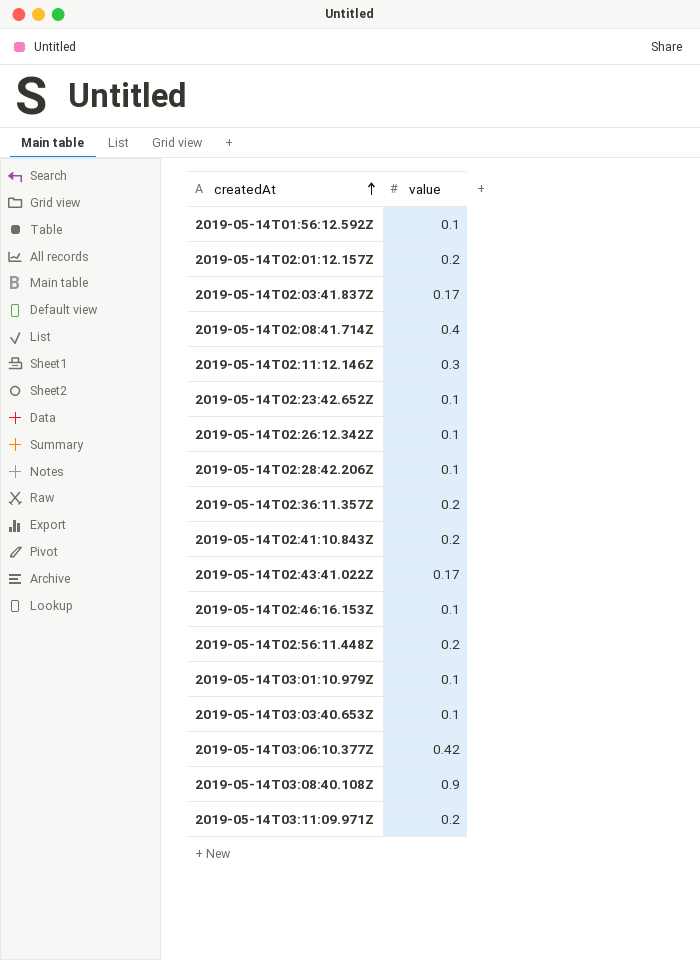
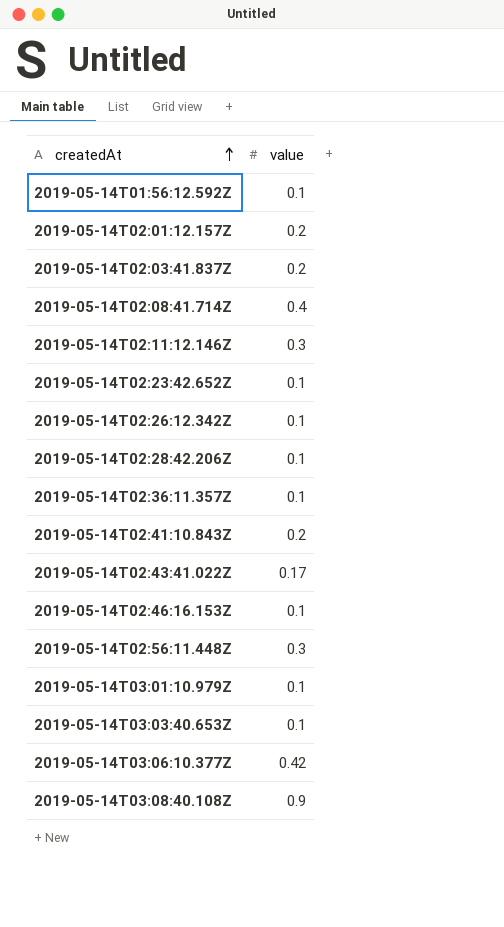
row 2019-05-14T03:11:09.971Z: 0.2 -> none
2019-05-14T02:03:41.837Z | value: 0.17 -> 0.2
2019-05-14T02:36:11.357Z | value: 0.2 -> 0.1
2019-05-14T02:56:11.448Z | value: 0.2 -> 0.3

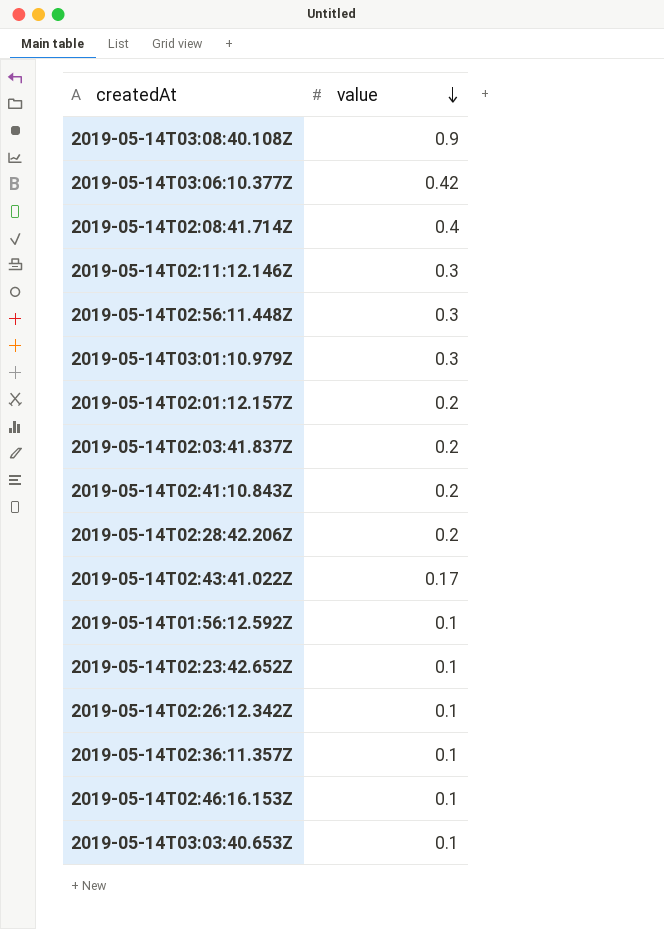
row order: createdAt ascending -> value descending
2019-05-14T03:01:10.979Z | value: 0.1 -> 0.3
2019-05-14T02:28:42.206Z | value: 0.1 -> 0.2

